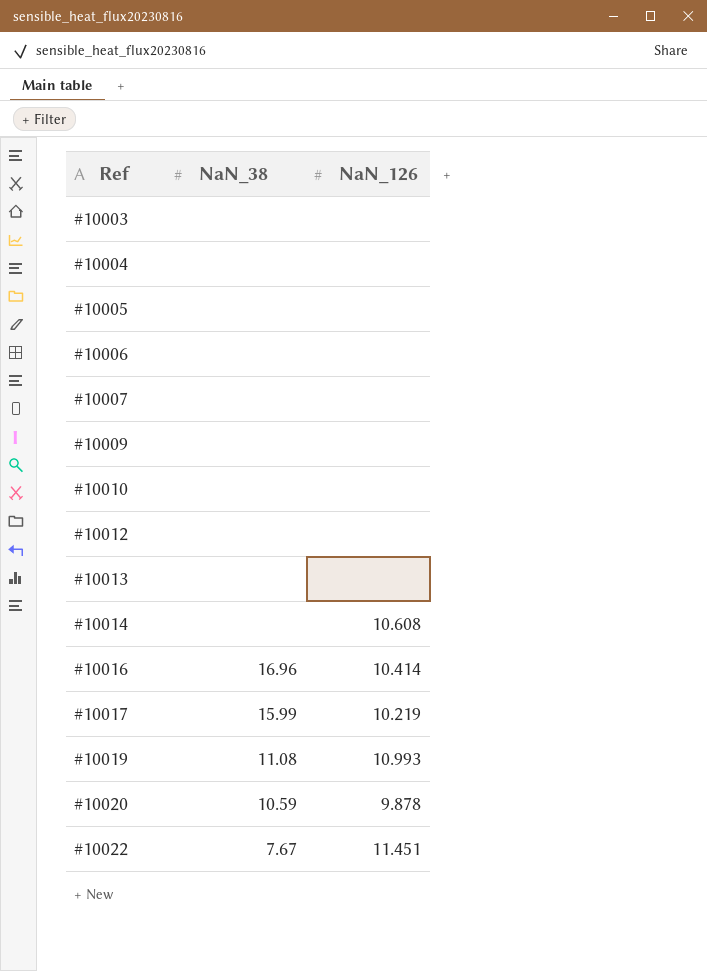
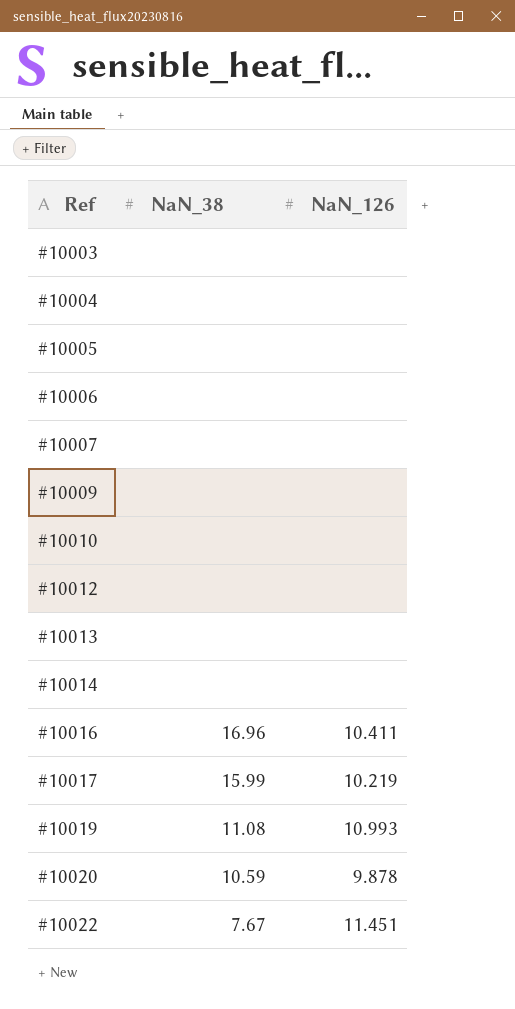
#10014 | NaN_126: 10.608 -> none
#10016 | NaN_126: 10.414 -> 10.411

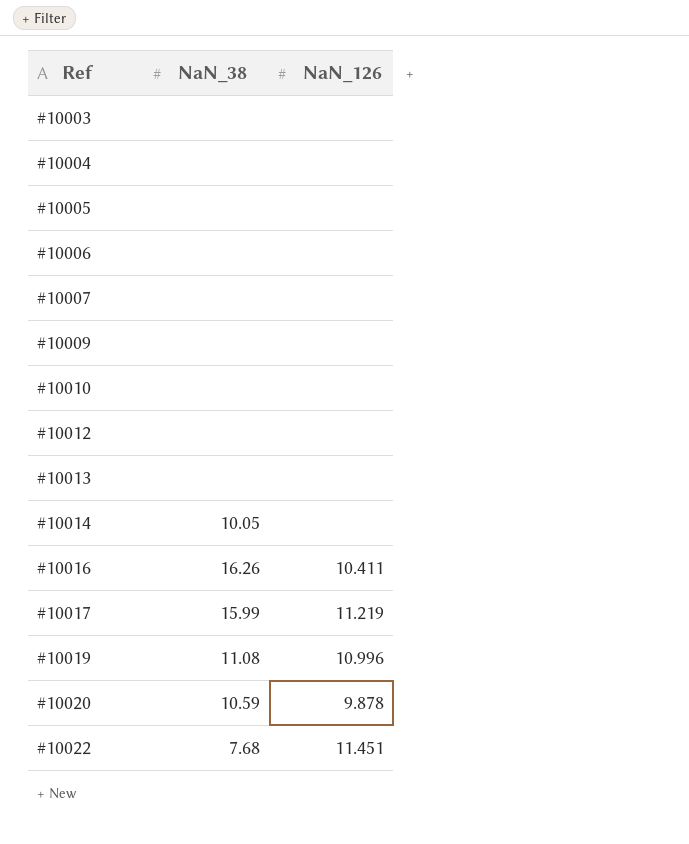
#10014 | NaN_38: none -> 10.05
#10016 | NaN_38: 16.96 -> 16.26
#10017 | NaN_126: 10.219 -> 11.219
#10019 | NaN_126: 10.993 -> 10.996
#10022 | NaN_38: 7.67 -> 7.68

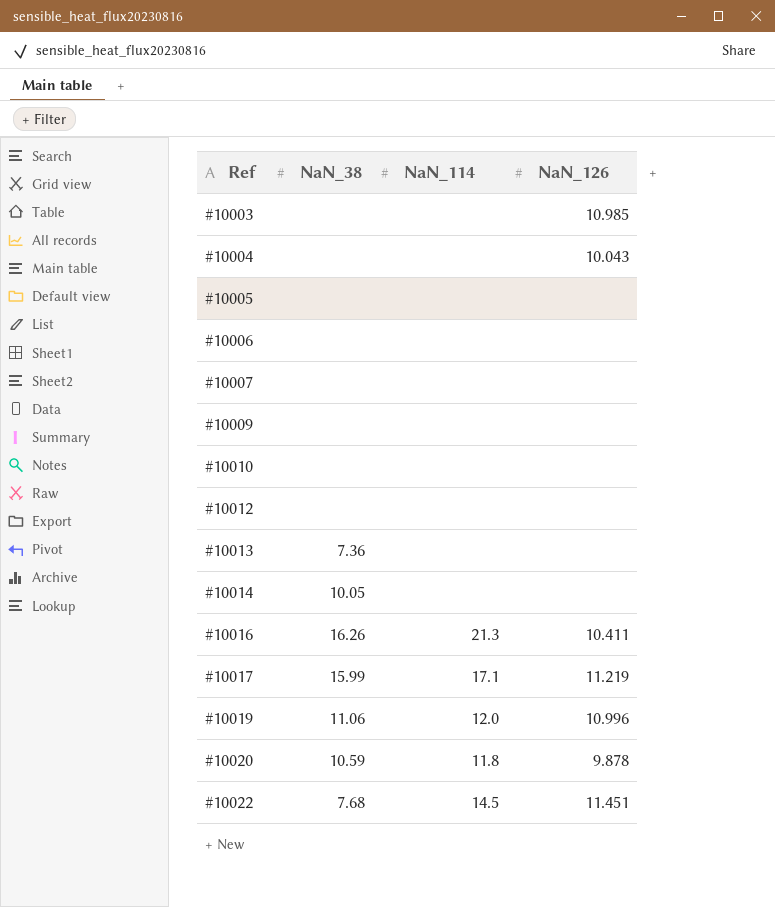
column NaN_114 | position: none -> 3
#10003 | NaN_126: none -> 10.985
#10004 | NaN_126: none -> 10.043
#10013 | NaN_38: none -> 7.36
#10019 | NaN_38: 11.08 -> 11.06

